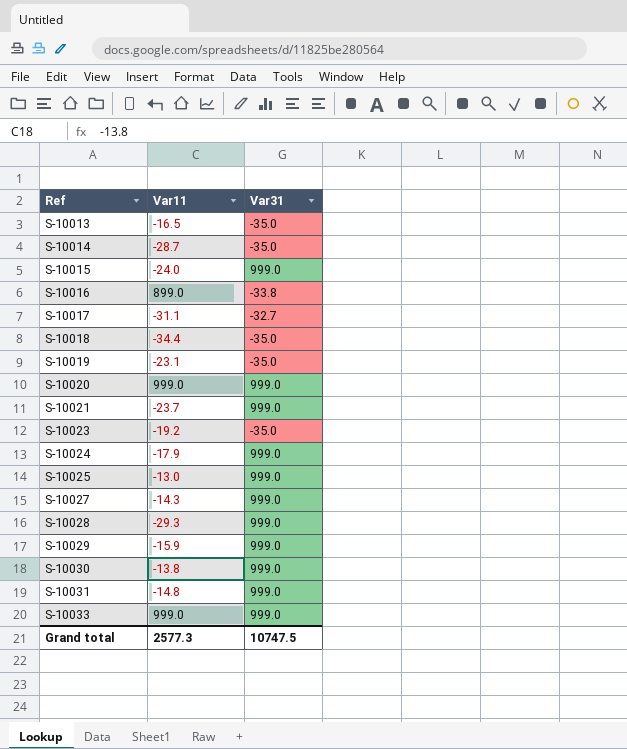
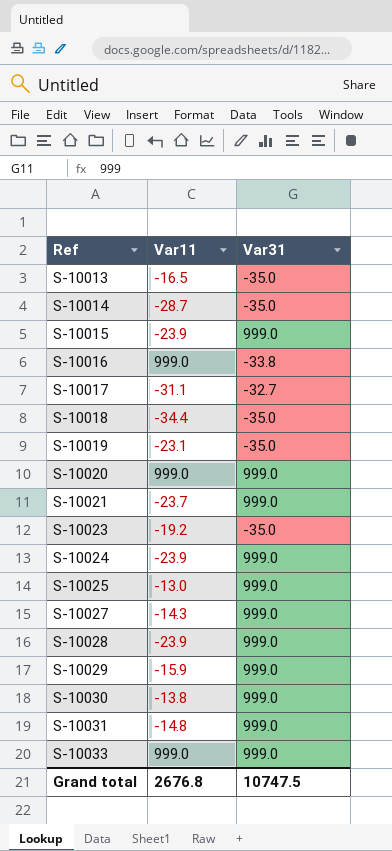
S-10015 | Var11: -24.0 -> -23.9
S-10016 | Var11: 899.0 -> 999.0
S-10024 | Var11: -17.9 -> -23.9
S-10028 | Var11: -29.3 -> -23.9
Grand total | Var11: 2577.3 -> 2676.8

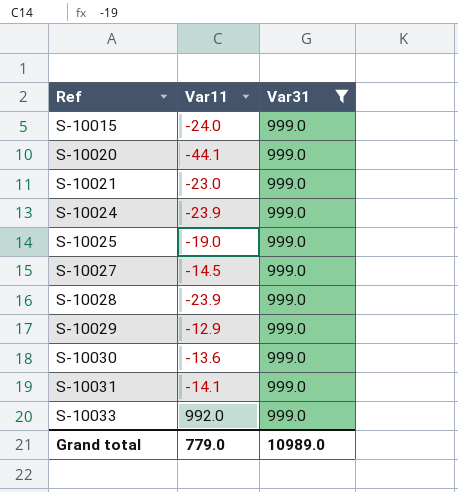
filter: none -> Var31 = 999.0
S-10015 | Var11: -23.9 -> -24.0
S-10020 | Var11: 999.0 -> -44.1
S-10021 | Var11: -23.7 -> -23.0
S-10025 | Var11: -13.0 -> -19.0
S-10027 | Var11: -14.3 -> -14.5
S-10029 | Var11: -15.9 -> -12.9
S-10030 | Var11: -13.8 -> -13.6
S-10031 | Var11: -14.8 -> -14.1
S-10033 | Var11: 999.0 -> 992.0
Grand total | Var11: 2676.8 -> 779.0
Grand total | Var31: 10747.5 -> 10989.0

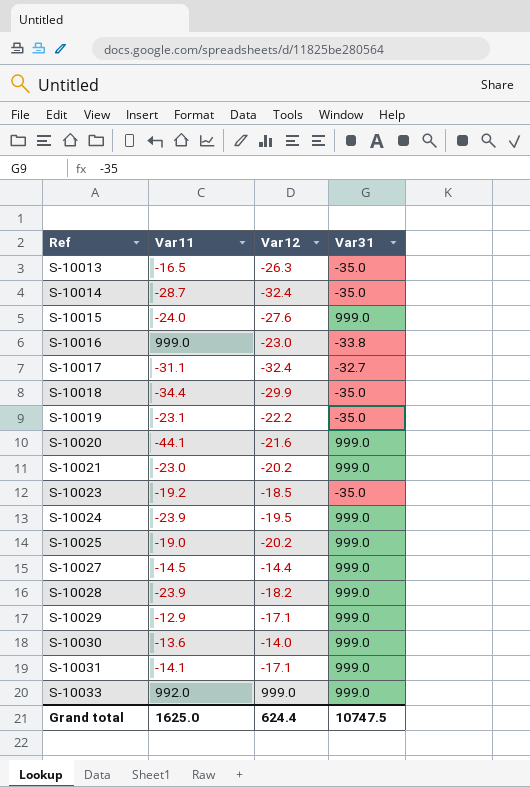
filter: Var31 = 999.0 -> none
column Var12 | position: none -> 3
Grand total | Var11: 779.0 -> 1625.0
Grand total | Var31: 10989.0 -> 10747.5

